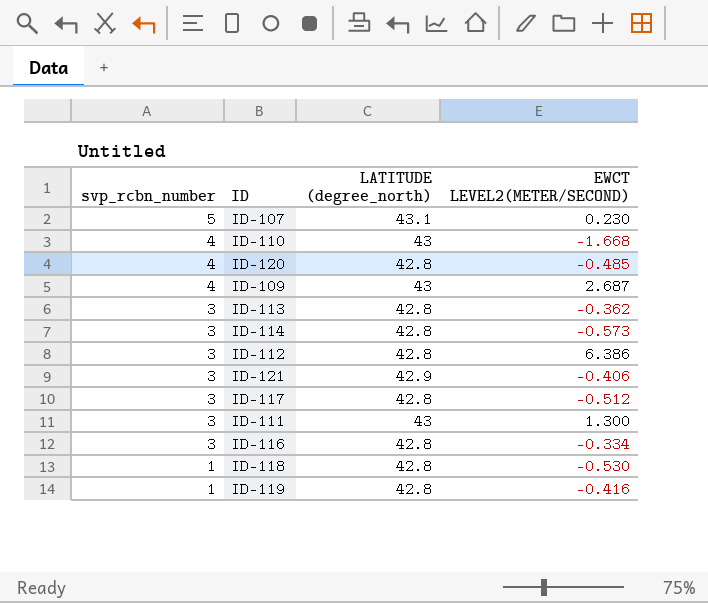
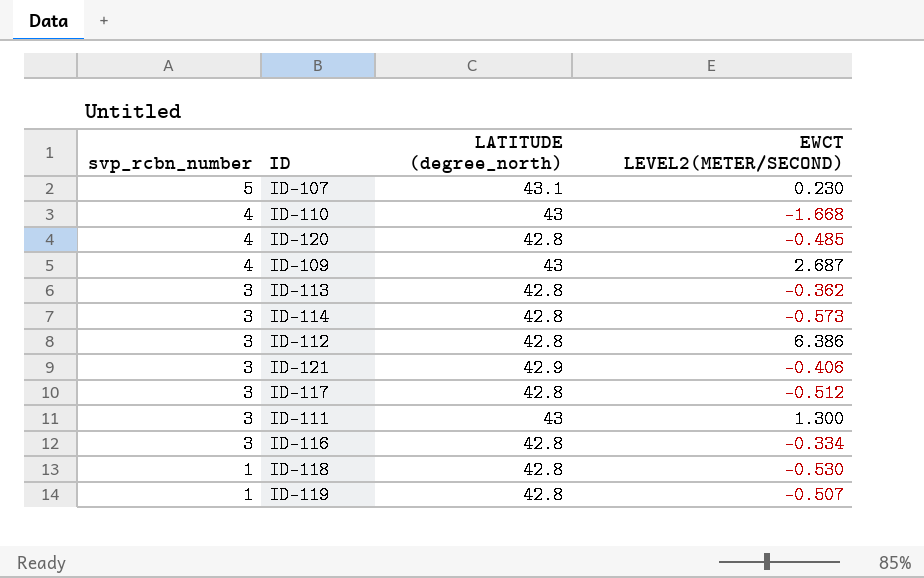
ID-119 | EWCT LEVEL2(METER/SECOND): -0.416 -> -0.507

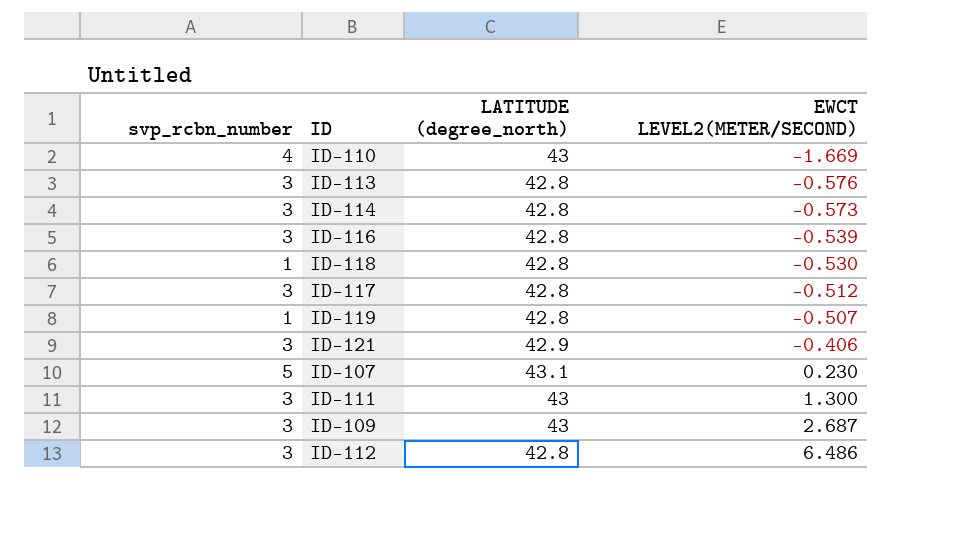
row order: svp_rcbn_number descending -> EWCT LEVEL2(METER/SECOND) ascending
row ID-120: 4 | 42.8 | -0.485 -> none
ID-110 | EWCT LEVEL2(METER/SECOND): -1.668 -> -1.669
ID-113 | EWCT LEVEL2(METER/SECOND): -0.362 -> -0.576
ID-116 | EWCT LEVEL2(METER/SECOND): -0.334 -> -0.539
ID-109 | svp_rcbn_number: 4 -> 3
ID-112 | EWCT LEVEL2(METER/SECOND): 6.386 -> 6.486

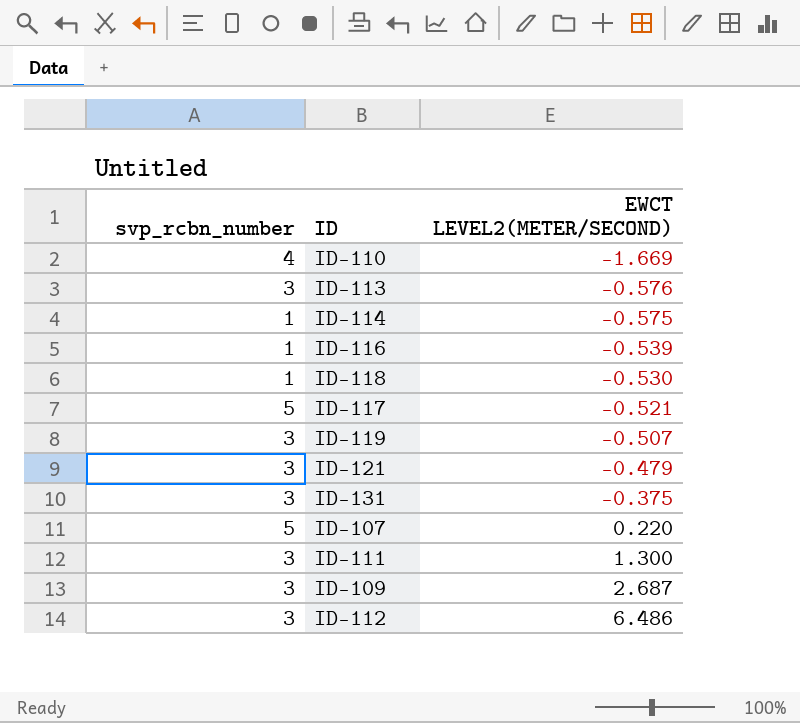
column LATITUDE (degree_north) | position: 3 -> none
ID-114 | svp_rcbn_number: 3 -> 1
ID-114 | EWCT LEVEL2(METER/SECOND): -0.573 -> -0.575
ID-116 | svp_rcbn_number: 3 -> 1
ID-117 | svp_rcbn_number: 3 -> 5
ID-117 | EWCT LEVEL2(METER/SECOND): -0.512 -> -0.521
ID-119 | svp_rcbn_number: 1 -> 3
ID-121 | EWCT LEVEL2(METER/SECOND): -0.406 -> -0.479
row ID-131: none -> 3 | -0.375
ID-107 | EWCT LEVEL2(METER/SECOND): 0.230 -> 0.220

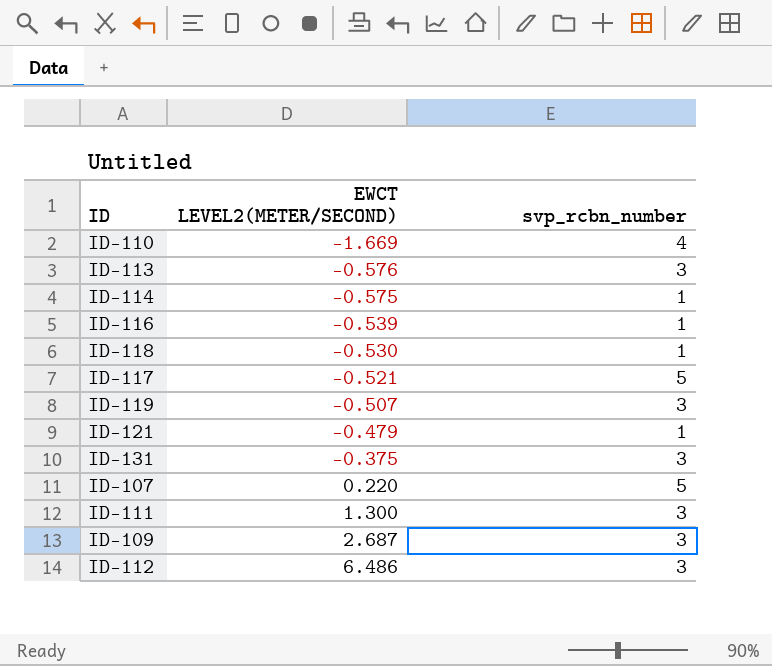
column svp_rcbn_number | position: 1 -> 3
ID-121 | svp_rcbn_number: 3 -> 1

